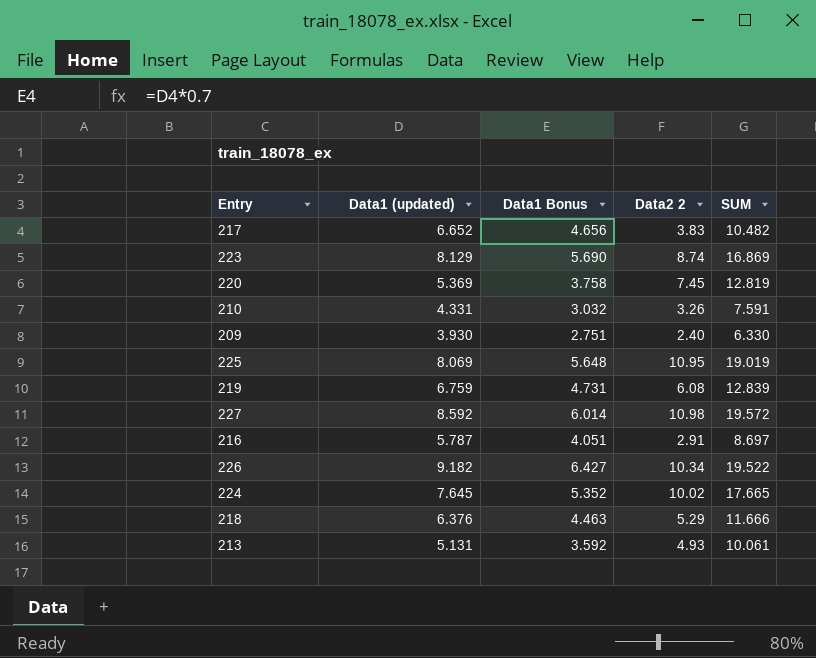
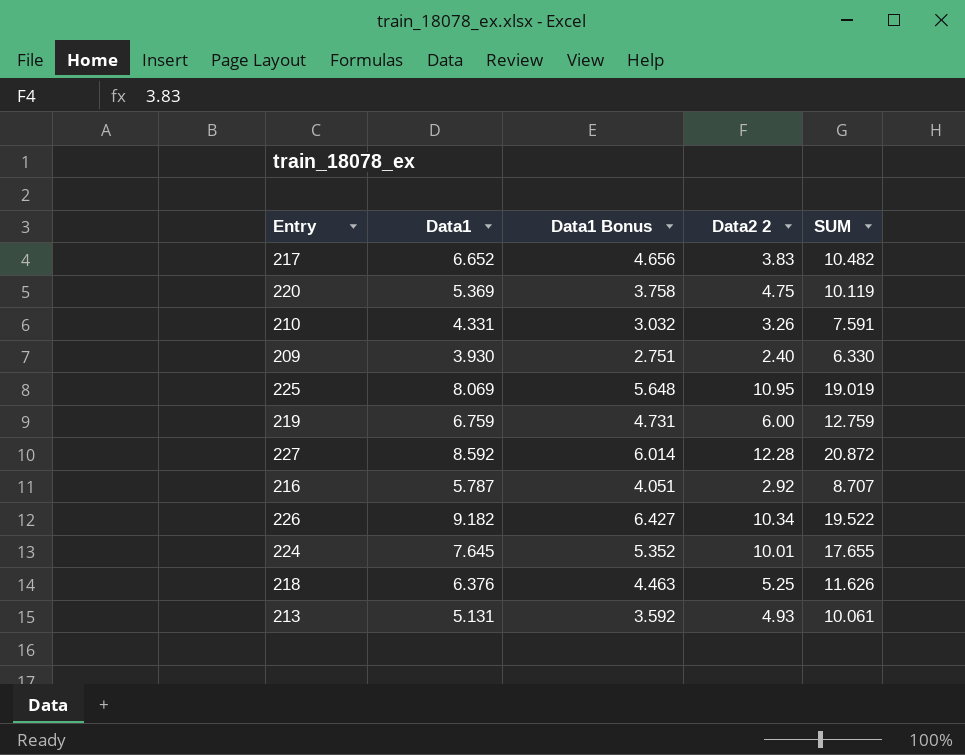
column name: Data1 (updated) -> Data1
row 223: 8.129 | 5.690 | 8.74 | 16.869 -> none
220 | Data2 2: 7.45 -> 4.75
220 | SUM: 12.819 -> 10.119
219 | Data2 2: 6.08 -> 6.00
219 | SUM: 12.839 -> 12.759
227 | Data2 2: 10.98 -> 12.28
227 | SUM: 19.572 -> 20.872
216 | Data2 2: 2.91 -> 2.92
216 | SUM: 8.697 -> 8.707
224 | Data2 2: 10.02 -> 10.01
224 | SUM: 17.665 -> 17.655
218 | Data2 2: 5.29 -> 5.25
218 | SUM: 11.666 -> 11.626

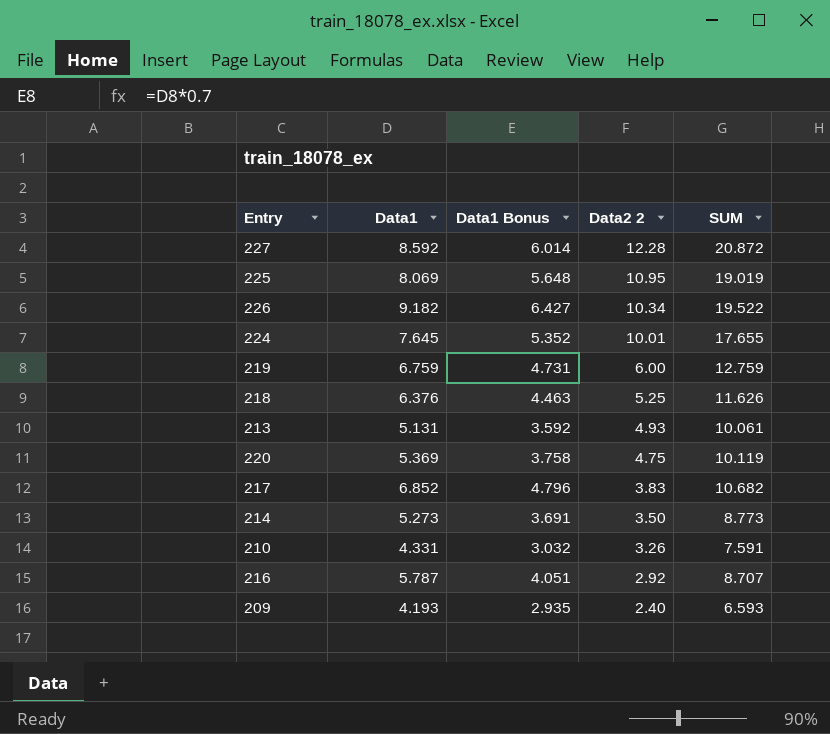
row order: none -> Data2 2 descending
217 | Data1: 6.652 -> 6.852
217 | Data1 Bonus: 4.656 -> 4.796
217 | SUM: 10.482 -> 10.682
row 214: none -> 5.273 | 3.691 | 3.50 | 8.773
209 | Data1: 3.930 -> 4.193
209 | Data1 Bonus: 2.751 -> 2.935
209 | SUM: 6.330 -> 6.593

